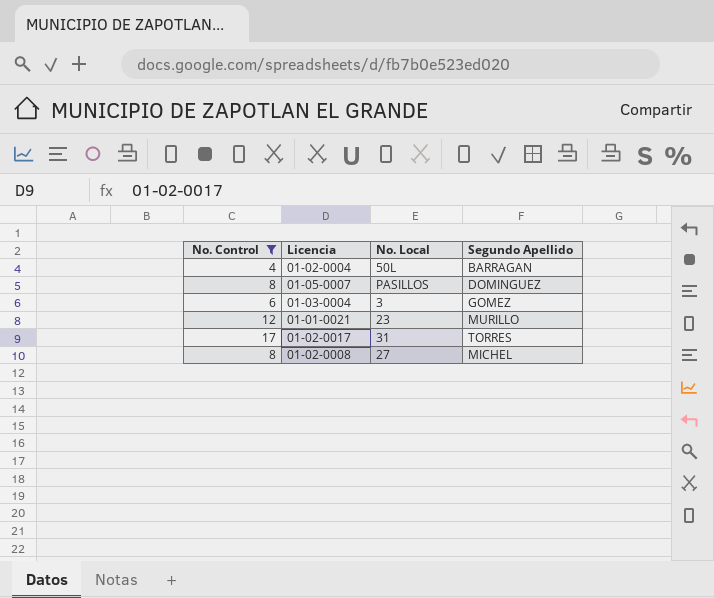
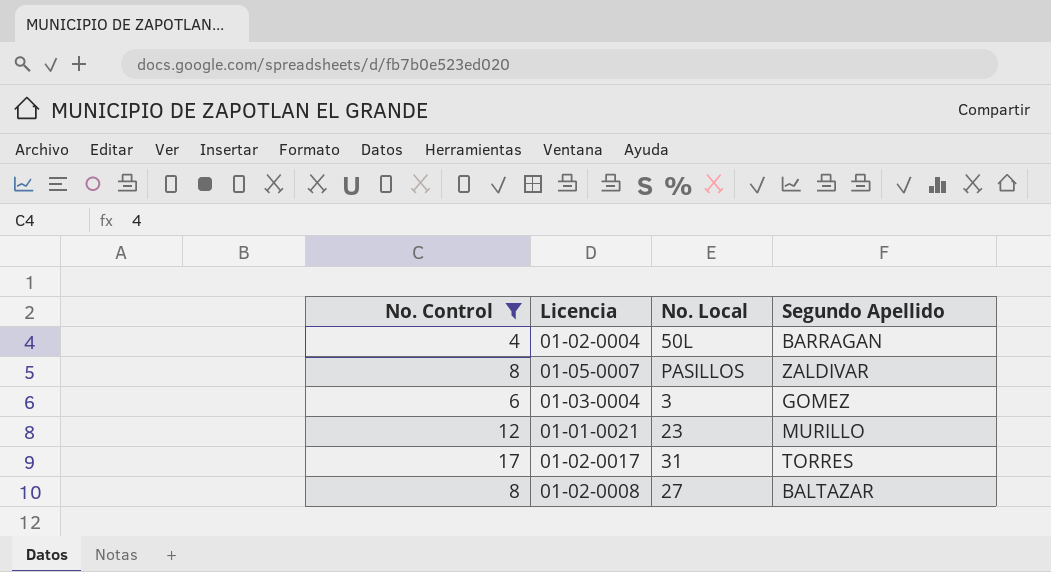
01-05-0007 | Segundo Apellido: DOMINGUEZ -> ZALDIVAR
01-02-0008 | Segundo Apellido: MICHEL -> BALTAZAR

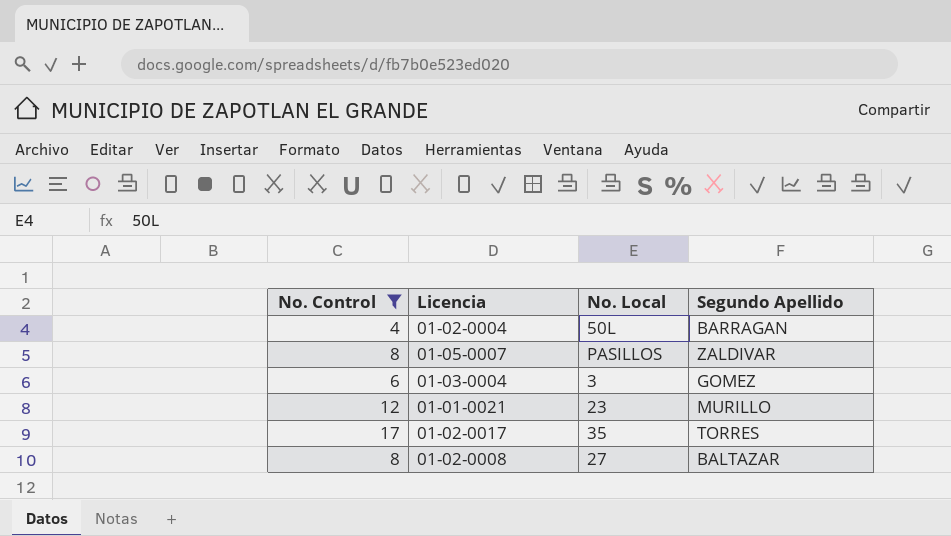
01-02-0017 | No. Local: 31 -> 35

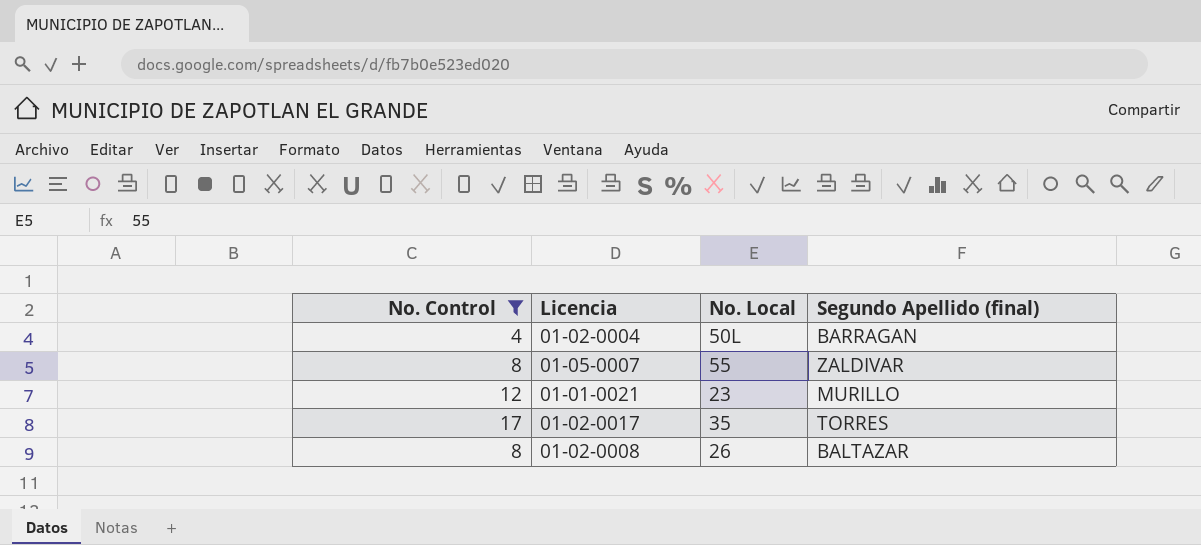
column name: Segundo Apellido -> Segundo Apellido (final)
row 01-03-0004: 6 | 3 | GOMEZ -> none
01-05-0007 | No. Local: PASILLOS -> 55
01-02-0008 | No. Local: 27 -> 26

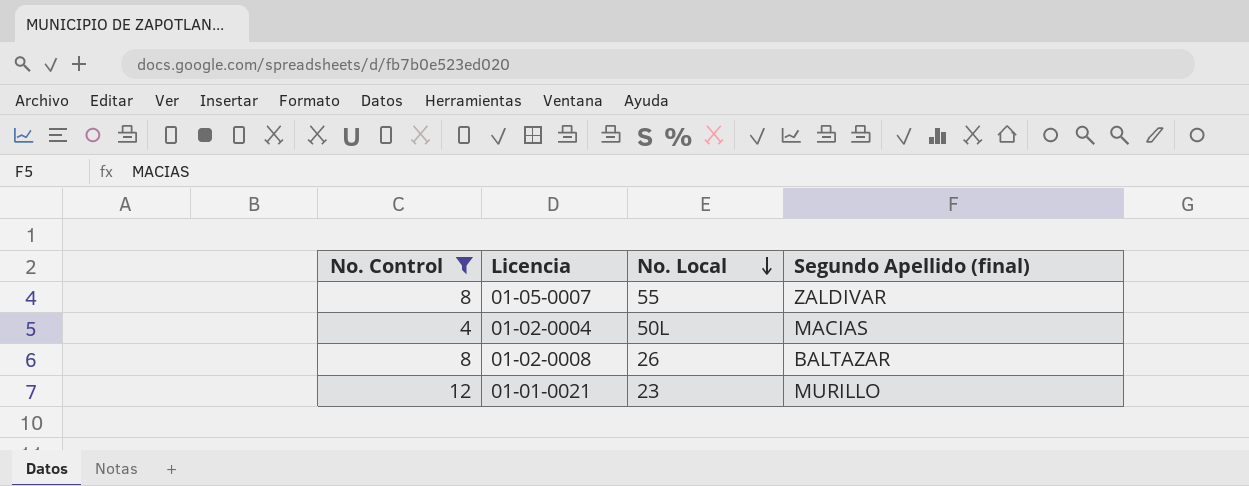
row order: none -> No. Local descending
row 01-02-0017: 17 | 35 | TORRES -> none
01-02-0004 | Segundo Apellido (final): BARRAGAN -> MACIAS

